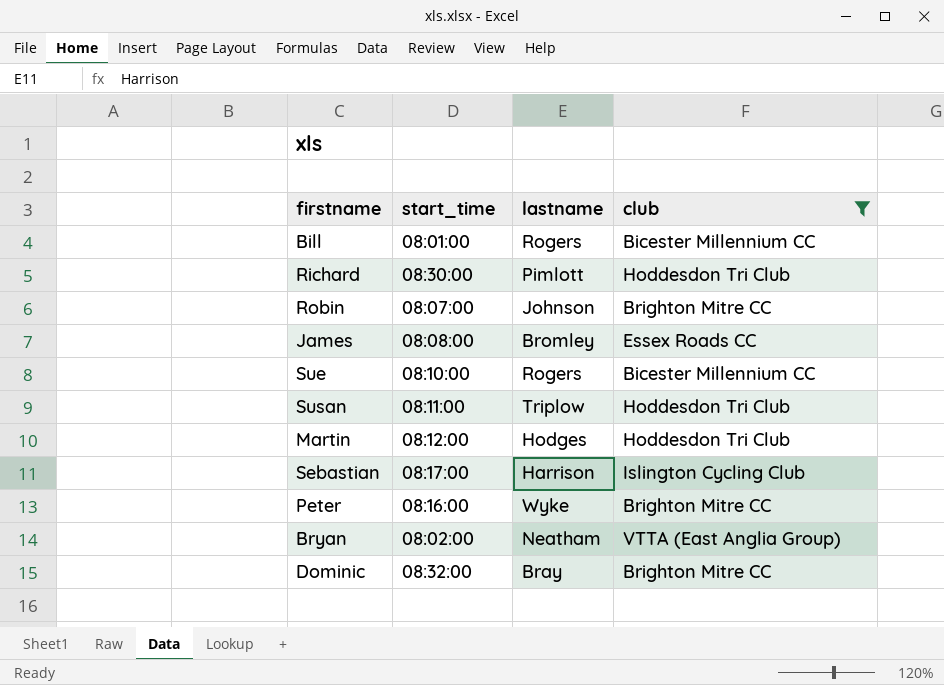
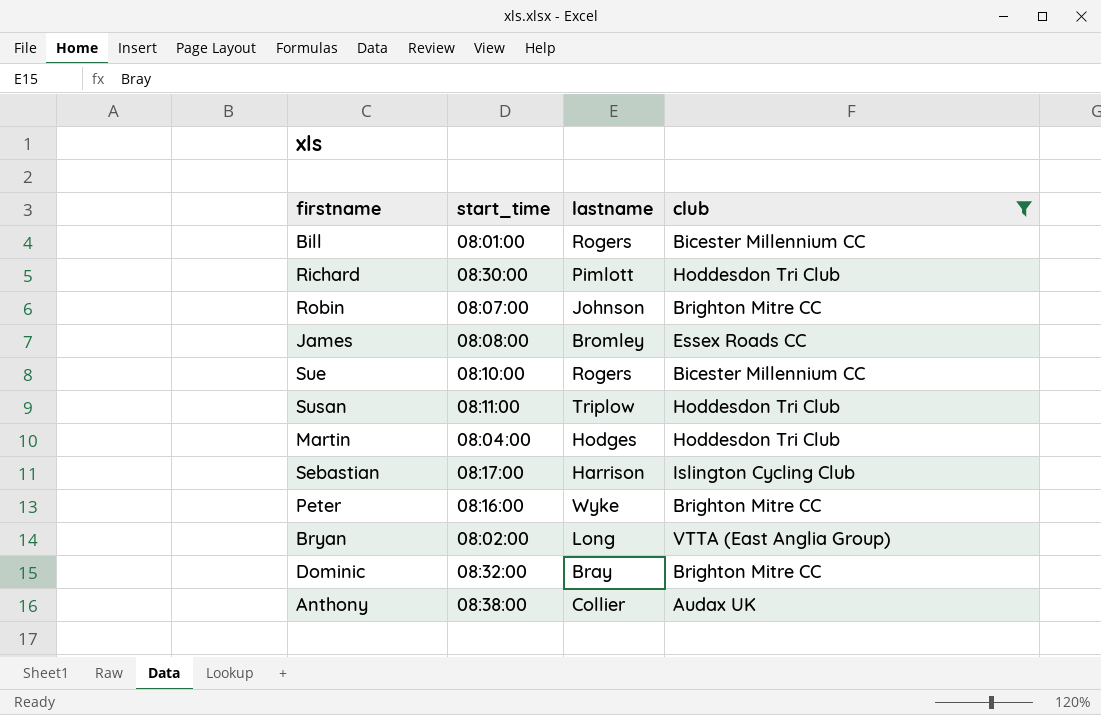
Martin | start_time: 08:12:00 -> 08:04:00
Bryan | lastname: Neatham -> Long
row Anthony: none -> 08:38:00 | Collier | Audax UK

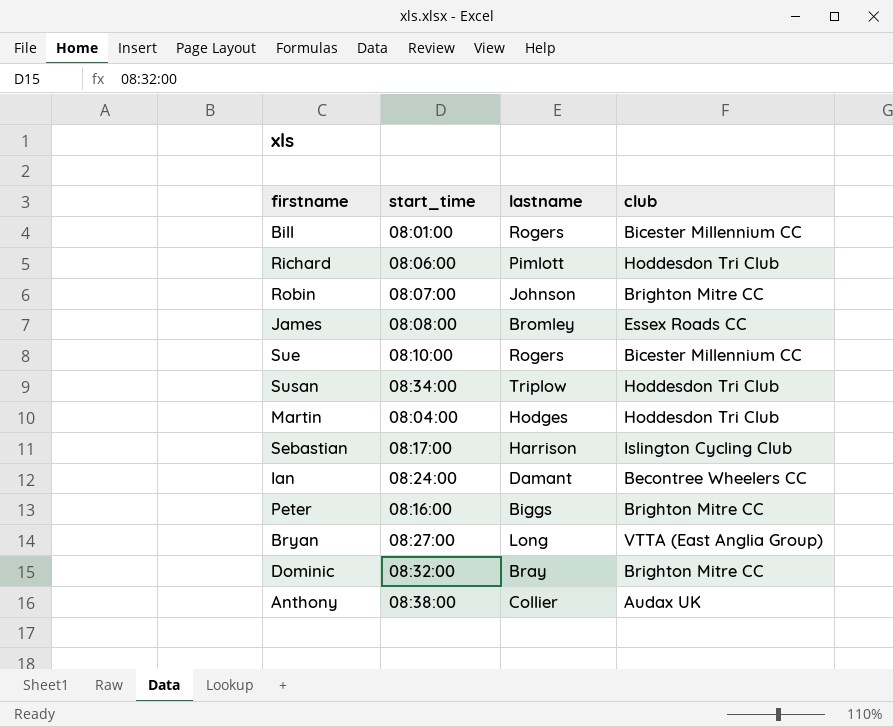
filter: club != Becontree Wheelers CC -> none
Richard | start_time: 08:30:00 -> 08:06:00
Susan | start_time: 08:11:00 -> 08:34:00
Peter | lastname: Wyke -> Biggs
Bryan | start_time: 08:02:00 -> 08:27:00

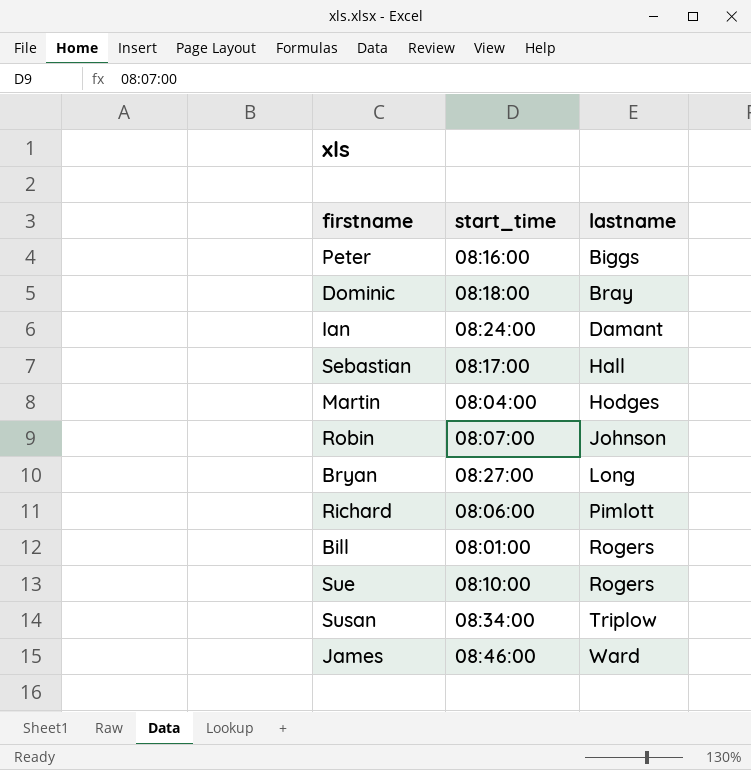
row order: none -> lastname ascending
column club | position: 4 -> none
row Anthony: 08:38:00 | Collier | Audax UK -> none
Dominic | start_time: 08:32:00 -> 08:18:00
Sebastian | lastname: Harrison -> Hall
James | start_time: 08:08:00 -> 08:46:00
James | lastname: Bromley -> Ward

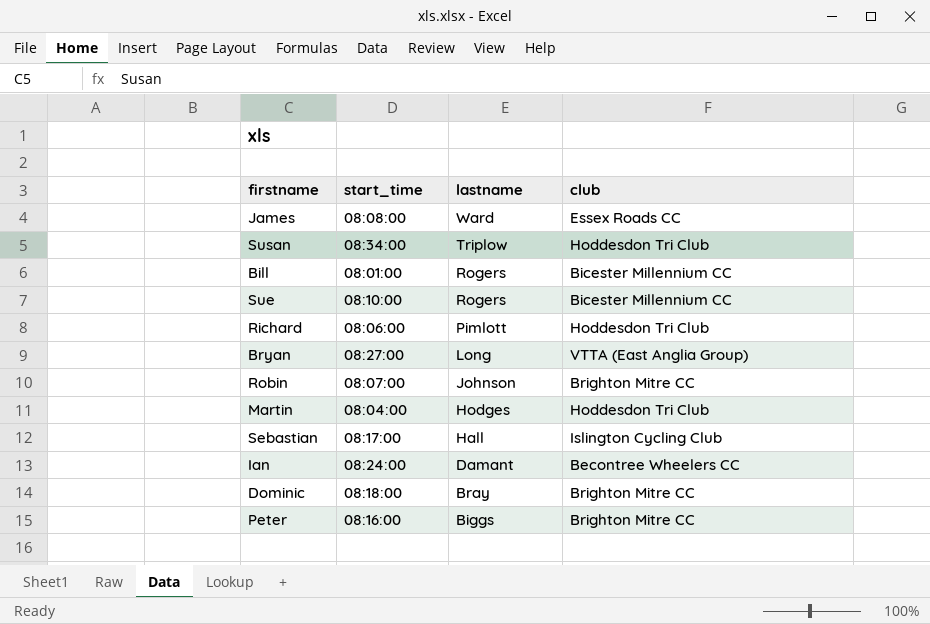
row order: lastname ascending -> lastname descending
column club | position: none -> 4
James | start_time: 08:46:00 -> 08:08:00

